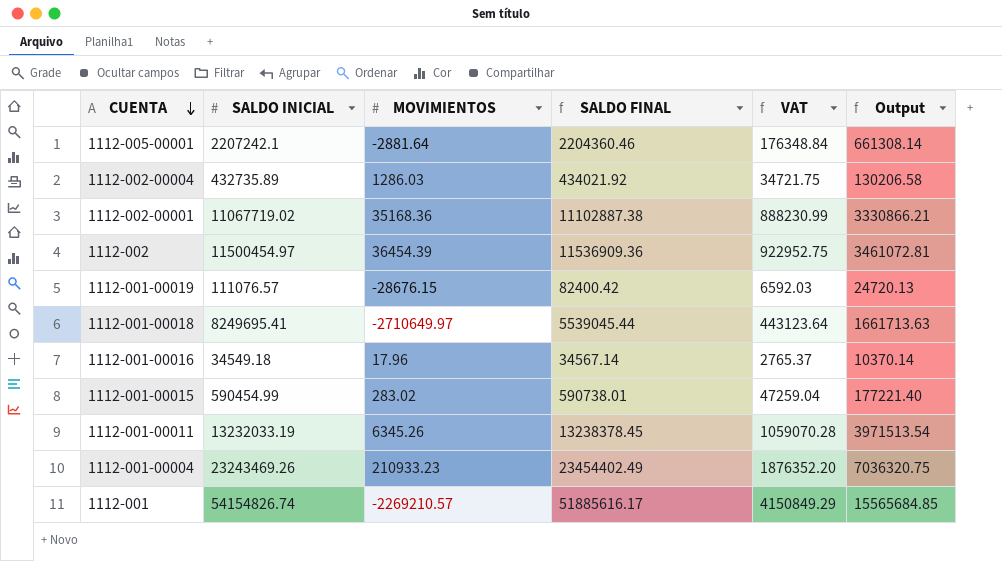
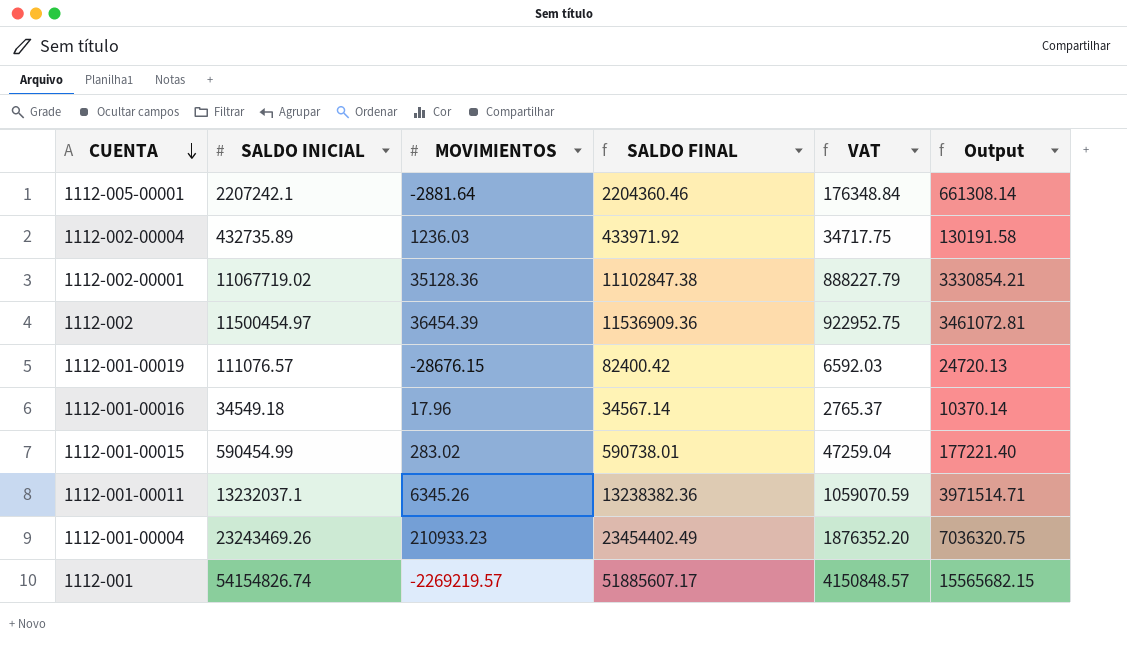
row 1112-001-00018: 8249695.41 | -2710649.97 | 5539045.44 | 443123.64 | 1661713.63 -> none
1112-002-00004 | MOVIMIENTOS: 1286.03 -> 1236.03
1112-002-00004 | SALDO FINAL: 434021.92 -> 433971.92
1112-002-00004 | VAT: 34721.75 -> 34717.75
1112-002-00004 | Output: 130206.58 -> 130191.58
1112-002-00001 | MOVIMIENTOS: 35168.36 -> 35128.36
1112-002-00001 | SALDO FINAL: 11102887.38 -> 11102847.38
1112-002-00001 | VAT: 888230.99 -> 888227.79
1112-002-00001 | Output: 3330866.21 -> 3330854.21
1112-001-00011 | SALDO INICIAL: 13232033.19 -> 13232037.1
1112-001-00011 | SALDO FINAL: 13238378.45 -> 13238382.36
1112-001-00011 | VAT: 1059070.28 -> 1059070.59
1112-001-00011 | Output: 3971513.54 -> 3971514.71
1112-001 | MOVIMIENTOS: -2269210.57 -> -2269219.57
1112-001 | SALDO FINAL: 51885616.17 -> 51885607.17
1112-001 | VAT: 4150849.29 -> 4150848.57
1112-001 | Output: 15565684.85 -> 15565682.15

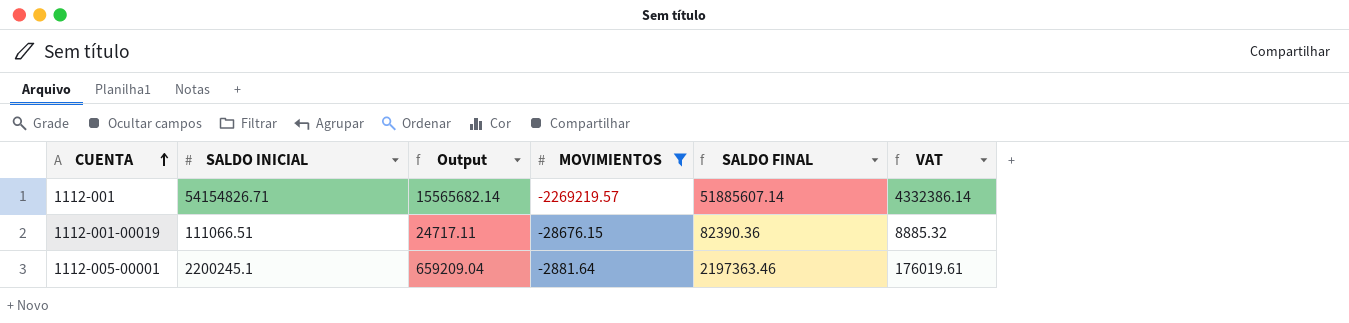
filter: none -> MOVIMIENTOS <= -2881.64
row order: CUENTA descending -> CUENTA ascending
column Output | position: 6 -> 3
column VAT | formula: [SALDO FINAL] * 0.08 -> [SALDO INICIAL] * 0.08
1112-001 | SALDO INICIAL: 54154826.74 -> 54154826.71
1112-001 | Output: 15565682.15 -> 15565682.14
1112-001 | SALDO FINAL: 51885607.17 -> 51885607.14
1112-001-00019 | SALDO INICIAL: 111076.57 -> 111066.51
1112-001-00019 | Output: 24720.13 -> 24717.11
1112-001-00019 | SALDO FINAL: 82400.42 -> 82390.36
1112-005-00001 | SALDO INICIAL: 2207242.1 -> 2200245.1
1112-005-00001 | Output: 661308.14 -> 659209.04
1112-005-00001 | SALDO FINAL: 2204360.46 -> 2197363.46

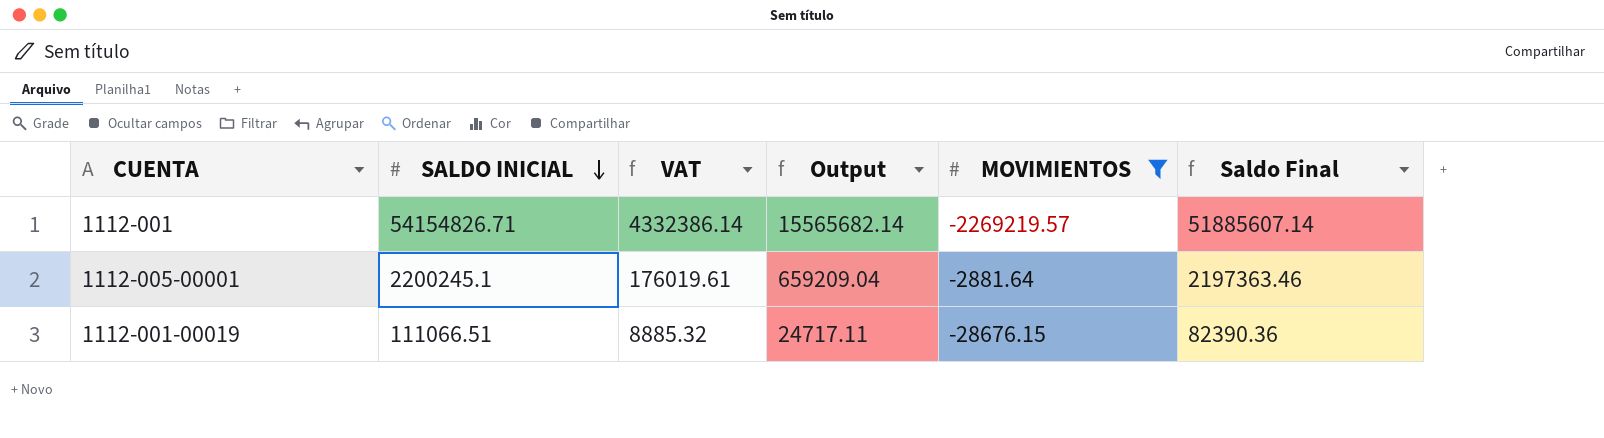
row order: CUENTA ascending -> SALDO INICIAL descending
column VAT | position: 6 -> 3
column name: SALDO FINAL -> Saldo Final

